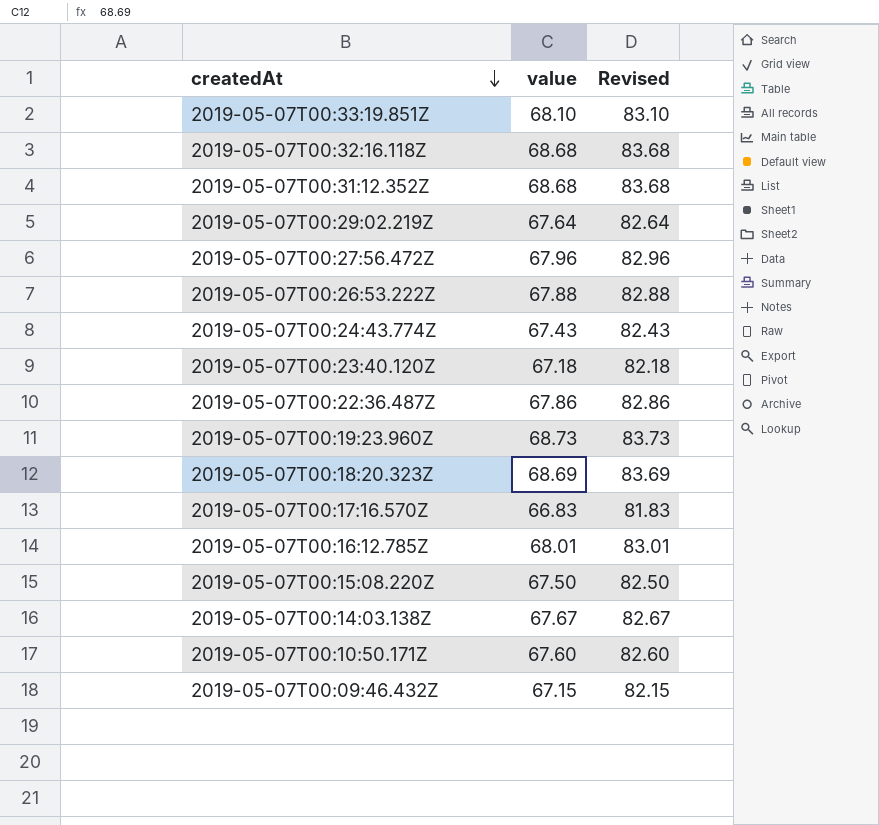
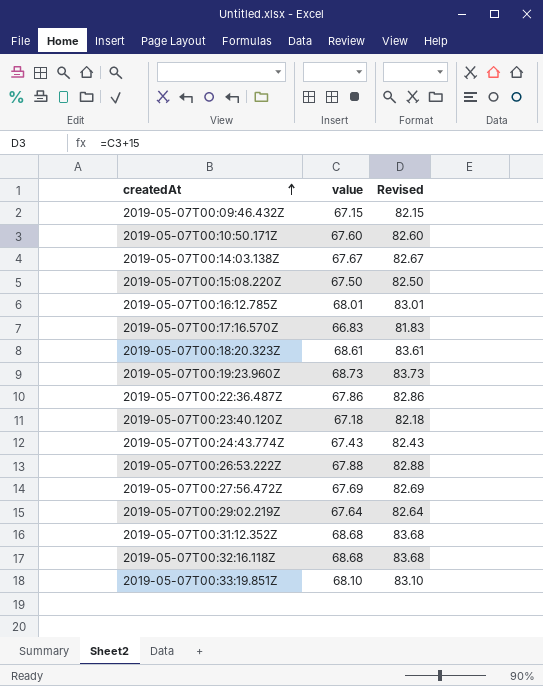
row order: createdAt descending -> createdAt ascending
2019-05-07T00:18:20.323Z | value: 68.69 -> 68.61
2019-05-07T00:18:20.323Z | Revised: 83.69 -> 83.61
2019-05-07T00:27:56.472Z | value: 67.96 -> 67.69
2019-05-07T00:27:56.472Z | Revised: 82.96 -> 82.69

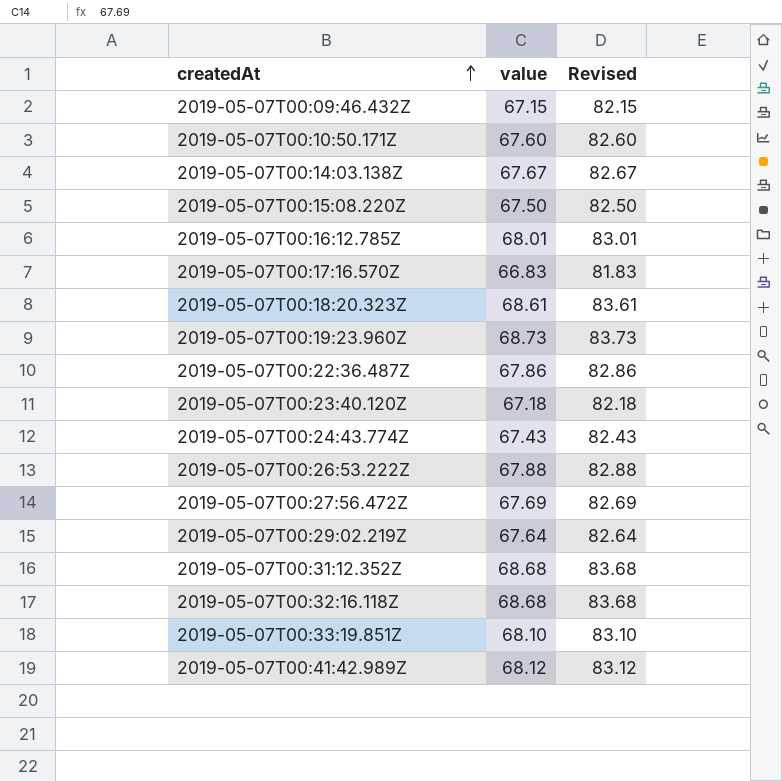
row 2019-05-07T00:41:42.989Z: none -> 68.12 | 83.12

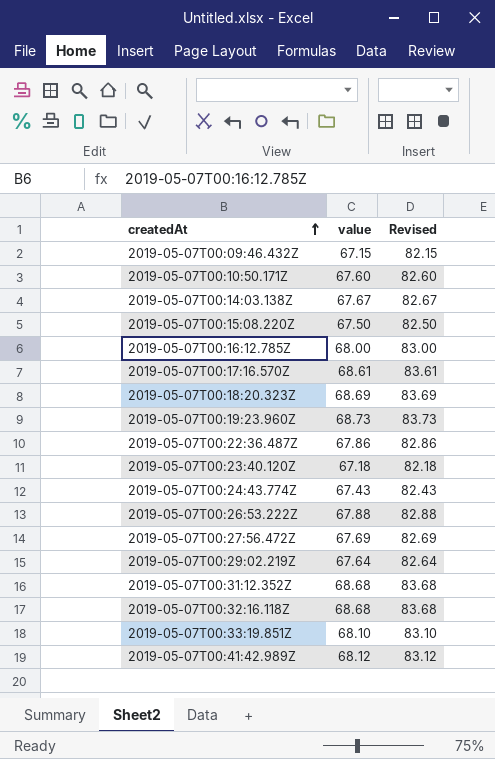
2019-05-07T00:16:12.785Z | value: 68.01 -> 68.00
2019-05-07T00:16:12.785Z | Revised: 83.01 -> 83.00
2019-05-07T00:17:16.570Z | value: 66.83 -> 68.61
2019-05-07T00:17:16.570Z | Revised: 81.83 -> 83.61
2019-05-07T00:18:20.323Z | value: 68.61 -> 68.69
2019-05-07T00:18:20.323Z | Revised: 83.61 -> 83.69

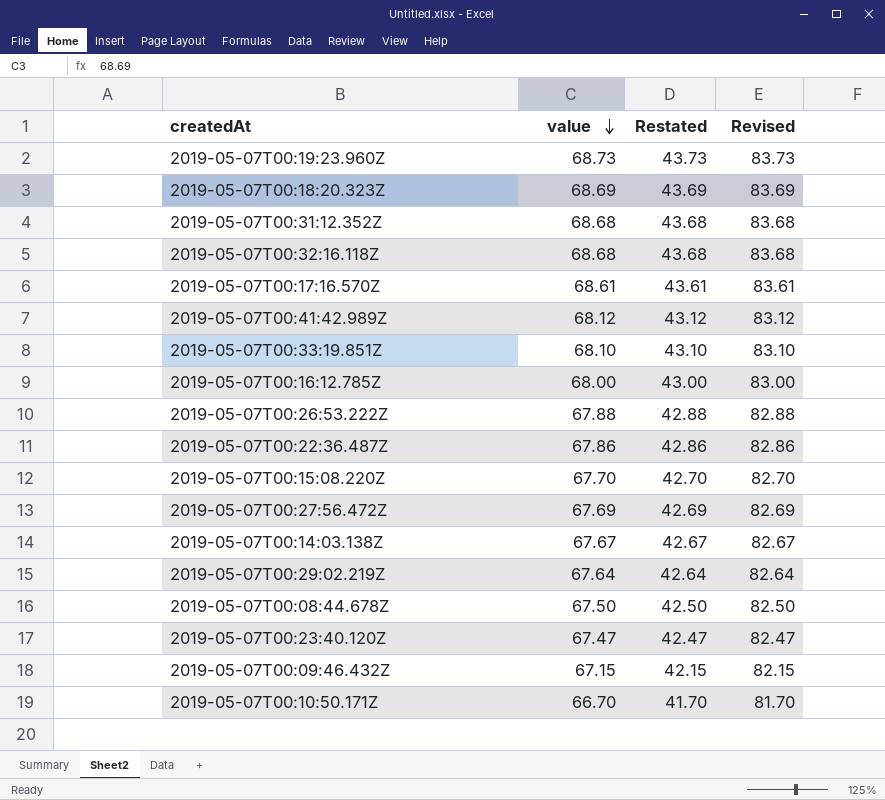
row order: createdAt ascending -> value descending
column Restated | formula: none -> [value] - 25
row 2019-05-07T00:24:43.774Z: 67.43 | 82.43 -> none
2019-05-07T00:15:08.220Z | value: 67.50 -> 67.70
2019-05-07T00:15:08.220Z | Revised: 82.50 -> 82.70
row 2019-05-07T00:08:44.678Z: none -> 67.50 | 42.50 | 82.50
2019-05-07T00:23:40.120Z | value: 67.18 -> 67.47
2019-05-07T00:23:40.120Z | Revised: 82.18 -> 82.47
2019-05-07T00:10:50.171Z | value: 67.60 -> 66.70
2019-05-07T00:10:50.171Z | Revised: 82.60 -> 81.70

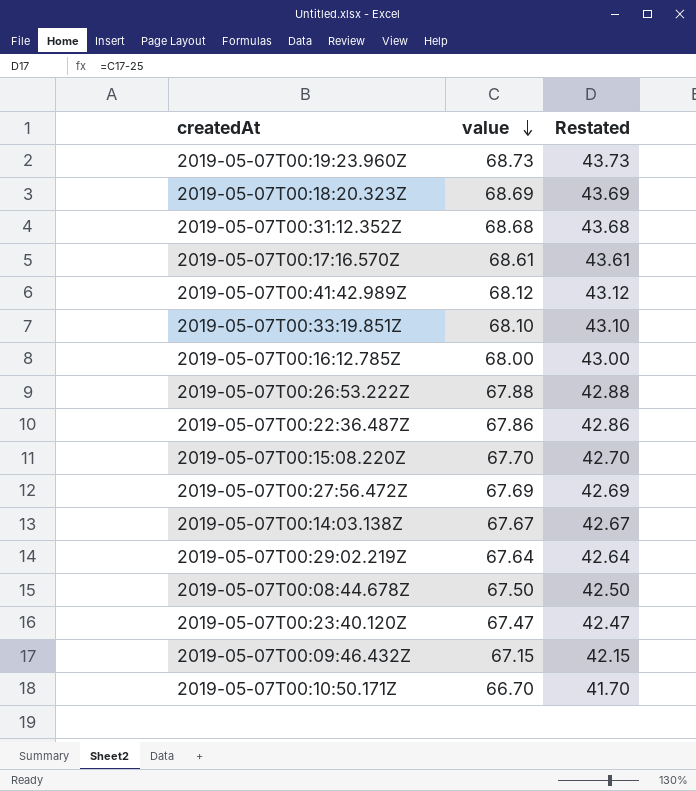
column Revised | formula: [value] + 15 -> none
row 2019-05-07T00:32:16.118Z: 68.68 | 43.68 | 83.68 -> none

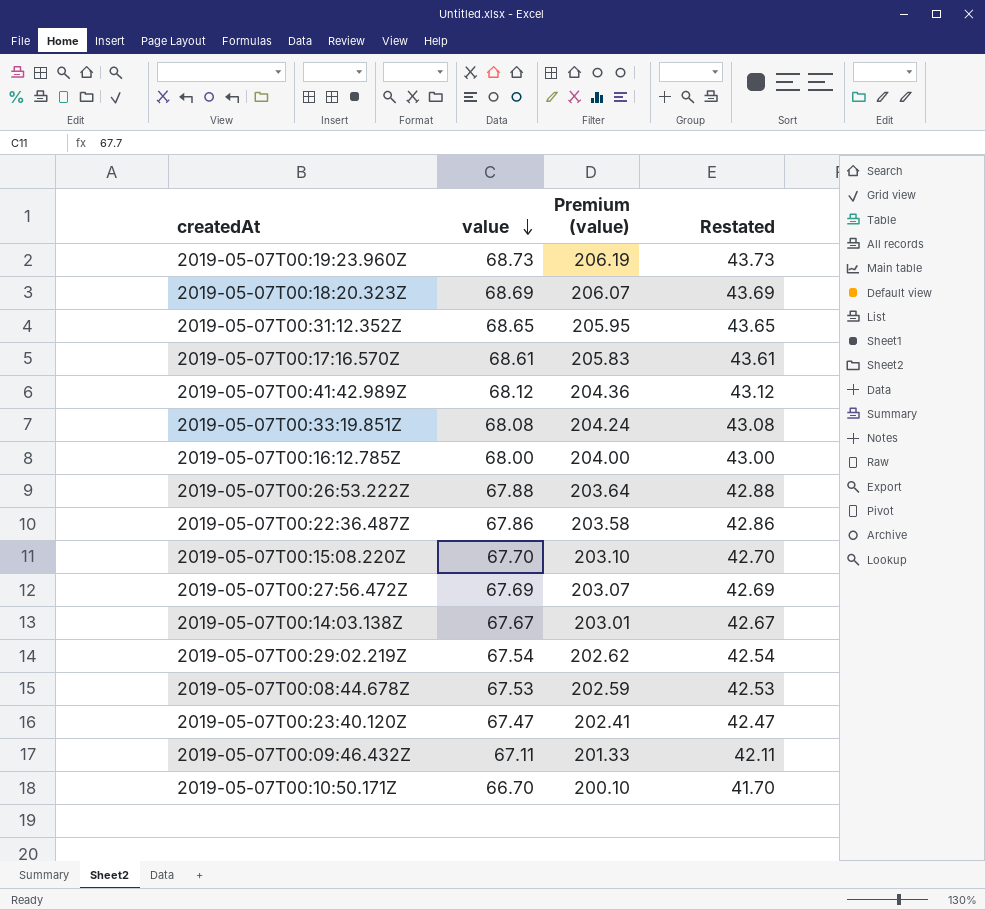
column Premium (value) | formula: none -> [value] * 3
2019-05-07T00:31:12.352Z | value: 68.68 -> 68.65
2019-05-07T00:31:12.352Z | Restated: 43.68 -> 43.65
2019-05-07T00:33:19.851Z | value: 68.10 -> 68.08
2019-05-07T00:33:19.851Z | Restated: 43.10 -> 43.08
2019-05-07T00:29:02.219Z | value: 67.64 -> 67.54
2019-05-07T00:29:02.219Z | Restated: 42.64 -> 42.54
2019-05-07T00:08:44.678Z | value: 67.50 -> 67.53
2019-05-07T00:08:44.678Z | Restated: 42.50 -> 42.53
2019-05-07T00:09:46.432Z | value: 67.15 -> 67.11
2019-05-07T00:09:46.432Z | Restated: 42.15 -> 42.11

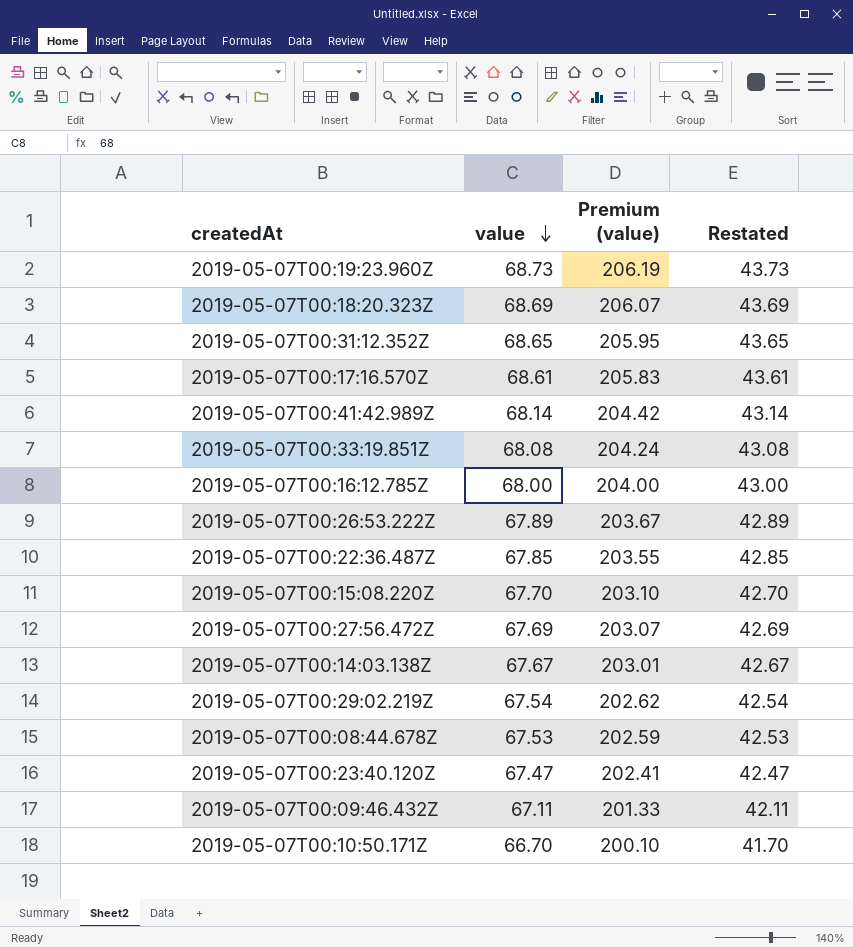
2019-05-07T00:41:42.989Z | value: 68.12 -> 68.14
2019-05-07T00:41:42.989Z | Premium (value): 204.36 -> 204.42
2019-05-07T00:41:42.989Z | Restated: 43.12 -> 43.14
2019-05-07T00:26:53.222Z | value: 67.88 -> 67.89
2019-05-07T00:26:53.222Z | Premium (value): 203.64 -> 203.67
2019-05-07T00:26:53.222Z | Restated: 42.88 -> 42.89
2019-05-07T00:22:36.487Z | value: 67.86 -> 67.85
2019-05-07T00:22:36.487Z | Premium (value): 203.58 -> 203.55
2019-05-07T00:22:36.487Z | Restated: 42.86 -> 42.85

